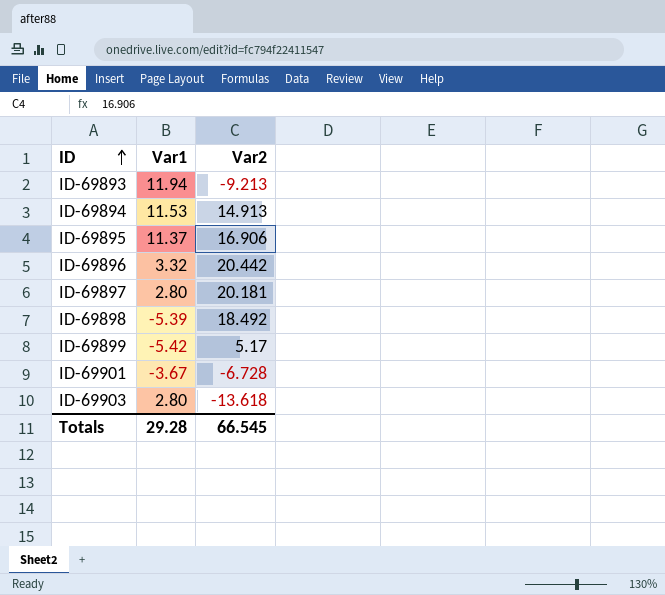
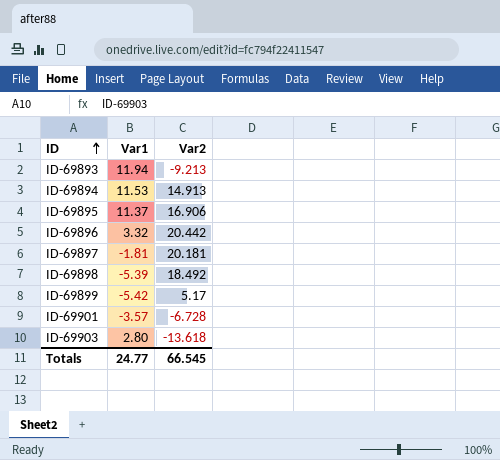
ID-69897 | Var1: 2.80 -> -1.81
ID-69901 | Var1: -3.67 -> -3.57
Totals | Var1: 29.28 -> 24.77

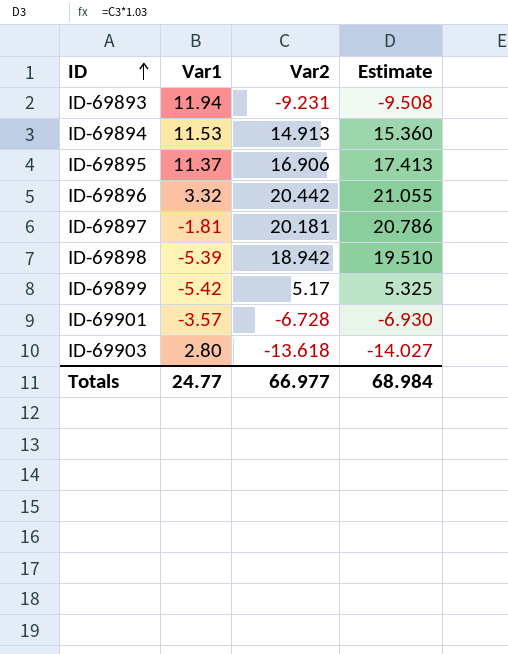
column Estimate | formula: none -> [Var2] * 1.03
ID-69893 | Var2: -9.213 -> -9.231
ID-69898 | Var2: 18.492 -> 18.942
Totals | Var2: 66.545 -> 66.977

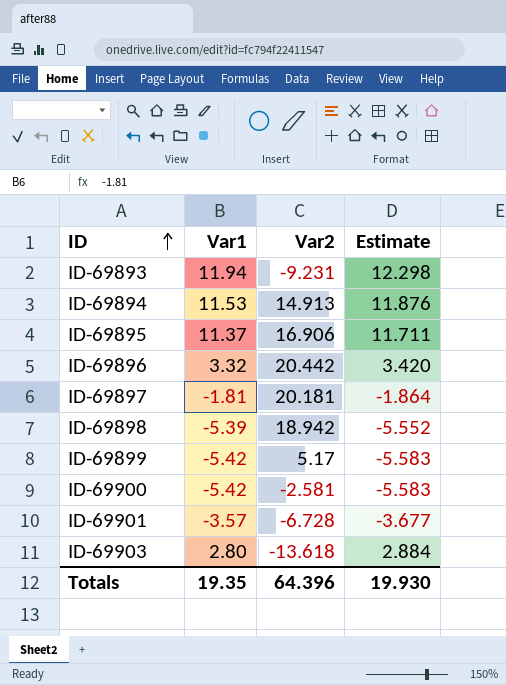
column Estimate | formula: [Var2] * 1.03 -> [Var1] * 1.03
row ID-69900: none -> -5.42 | -2.581 | -5.583
Totals | Var1: 24.77 -> 19.35
Totals | Var2: 66.977 -> 64.396
Totals | Estimate: 68.984 -> 19.930

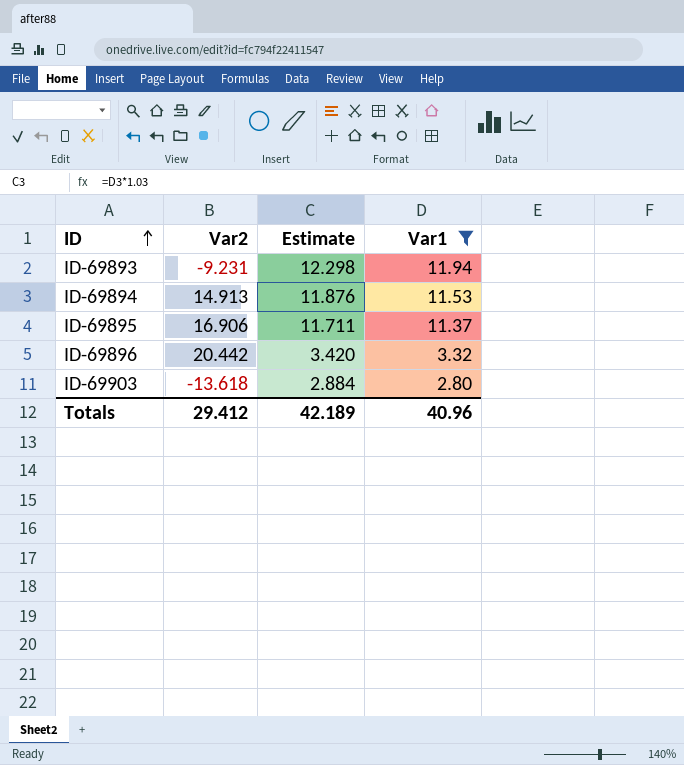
filter: none -> Var1 >= 2.80
column Var1 | position: 2 -> 4
Totals | Var2: 64.396 -> 29.412
Totals | Estimate: 19.930 -> 42.189
Totals | Var1: 19.35 -> 40.96

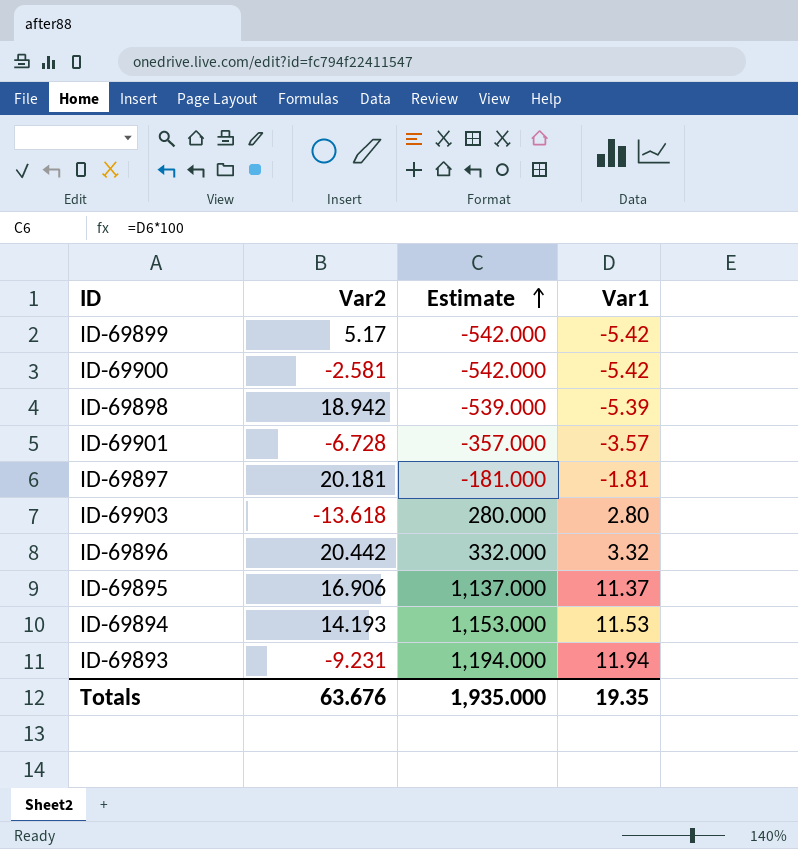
filter: Var1 >= 2.80 -> none
row order: ID ascending -> Estimate ascending
column Estimate | formula: [Var1] * 1.03 -> [Var1] * 100
ID-69894 | Var2: 14.913 -> 14.193
Totals | Var2: 29.412 -> 63.676
Totals | Estimate: 42.189 -> 1,935.000
Totals | Var1: 40.96 -> 19.35

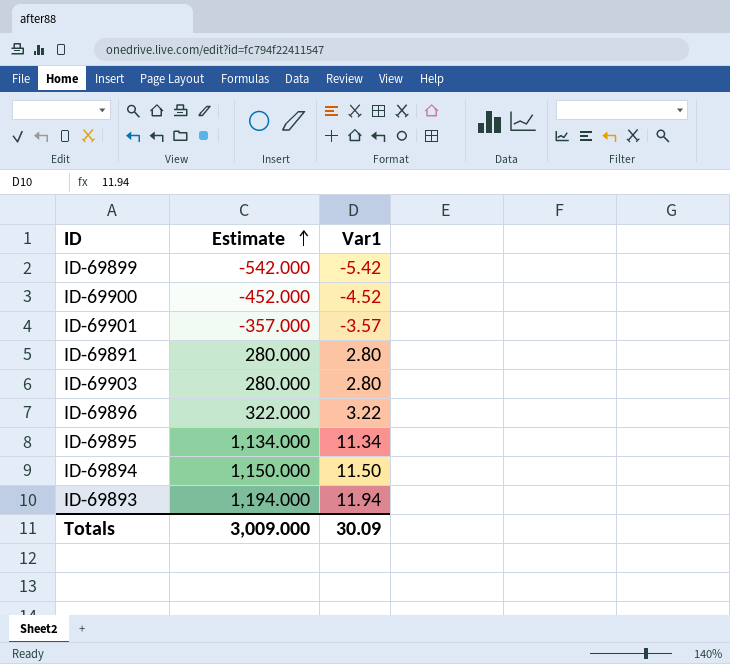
column Var2 | position: 2 -> none
row ID-69898: 18.942 | -539.000 | -5.39 -> none
row ID-69897: 20.181 | -181.000 | -1.81 -> none
ID-69900 | Estimate: -542.000 -> -452.000
ID-69900 | Var1: -5.42 -> -4.52
row ID-69891: none -> 280.000 | 2.80
ID-69896 | Estimate: 332.000 -> 322.000
ID-69896 | Var1: 3.32 -> 3.22
ID-69895 | Estimate: 1,137.000 -> 1,134.000
ID-69895 | Var1: 11.37 -> 11.34
ID-69894 | Estimate: 1,153.000 -> 1,150.000
ID-69894 | Var1: 11.53 -> 11.50
Totals | Estimate: 1,935.000 -> 3,009.000
Totals | Var1: 19.35 -> 30.09

